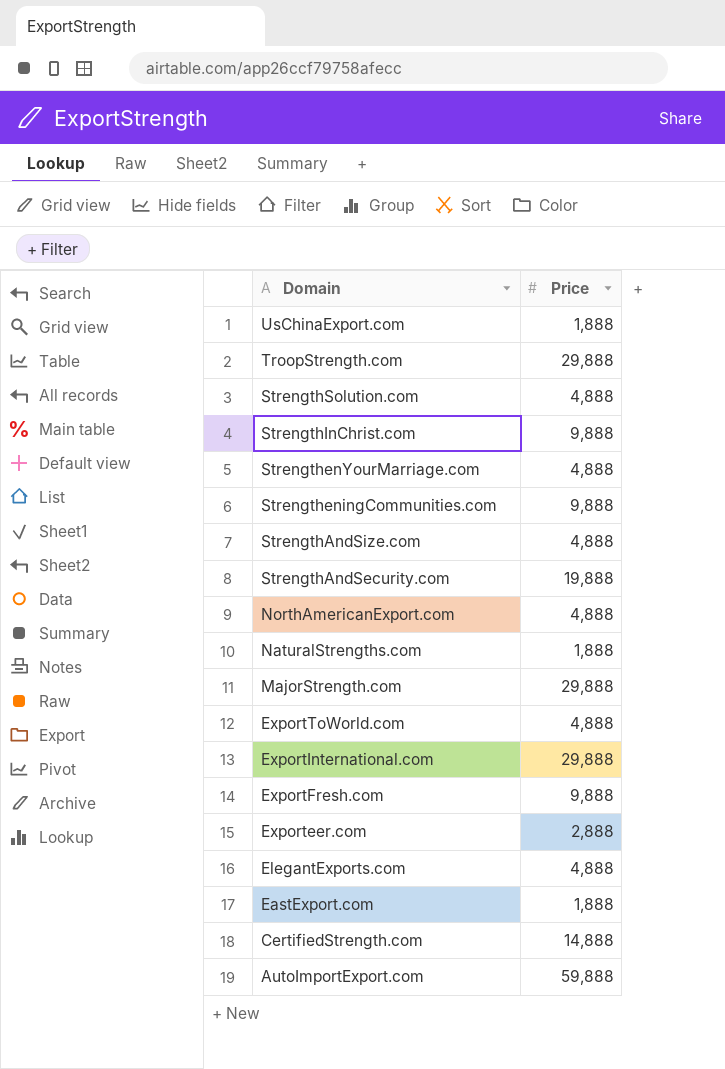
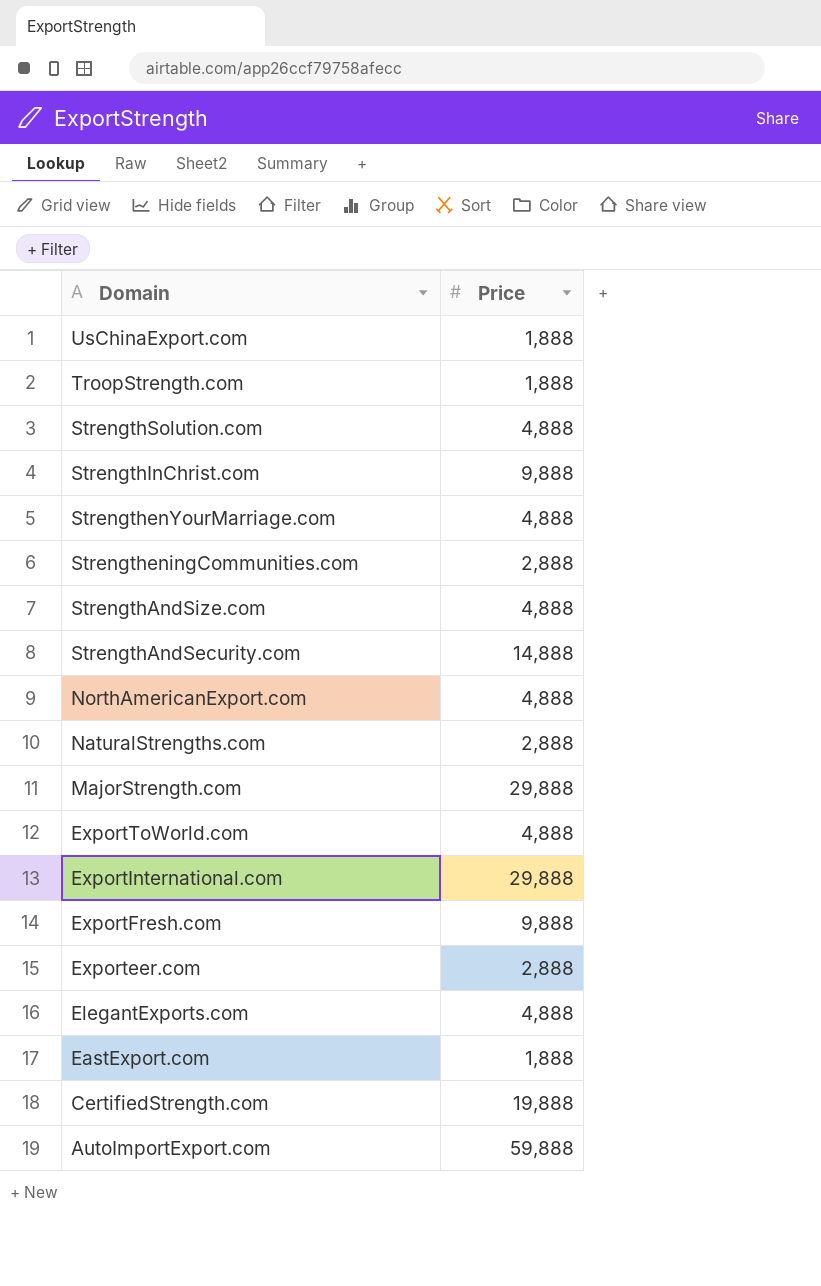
TroopStrength.com | Price: 29,888 -> 1,888
StrengtheningCommunities.com | Price: 9,888 -> 2,888
StrengthAndSecurity.com | Price: 19,888 -> 14,888
NaturalStrengths.com | Price: 1,888 -> 2,888
CertifiedStrength.com | Price: 14,888 -> 19,888

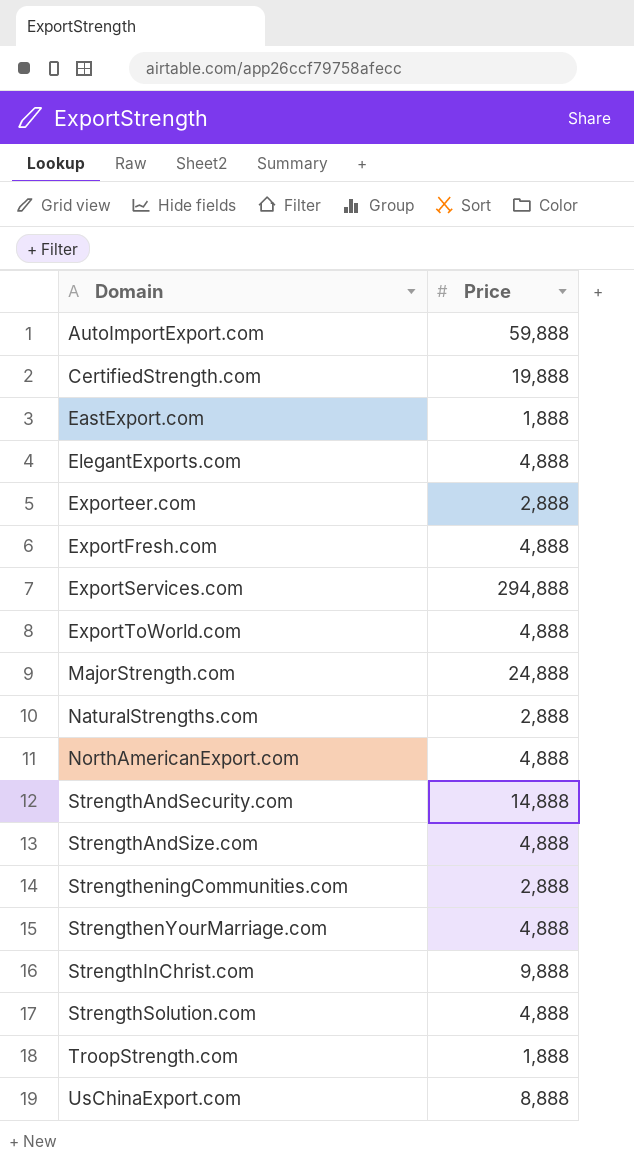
row order: Domain descending -> Domain ascending
row ExportInternational.com: 29,888 -> none
ExportFresh.com | Price: 9,888 -> 4,888
row ExportServices.com: none -> 294,888
MajorStrength.com | Price: 29,888 -> 24,888
UsChinaExport.com | Price: 1,888 -> 8,888

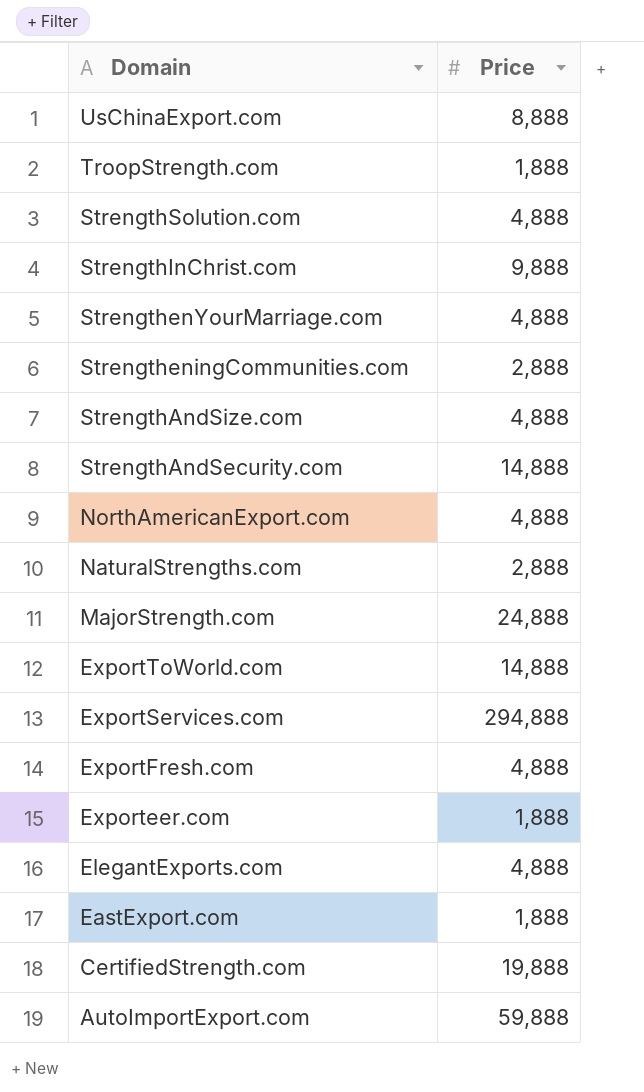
row order: Domain ascending -> Domain descending
ExportToWorld.com | Price: 4,888 -> 14,888
Exporteer.com | Price: 2,888 -> 1,888

